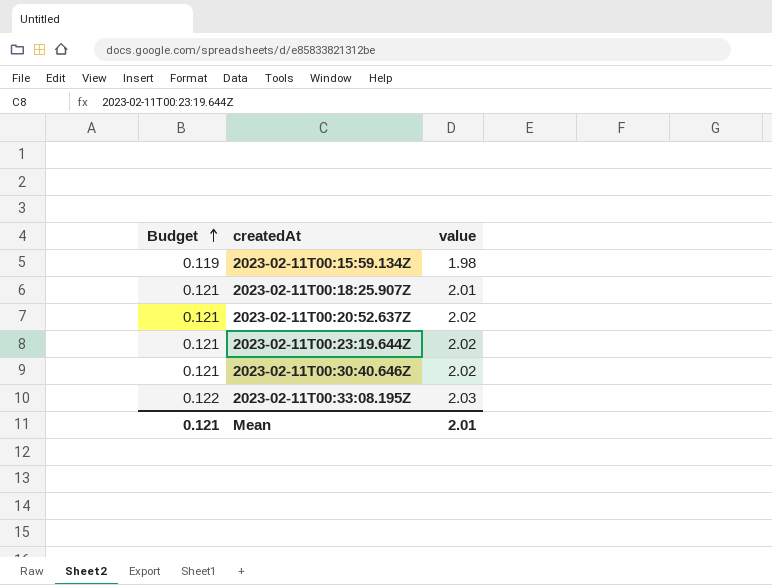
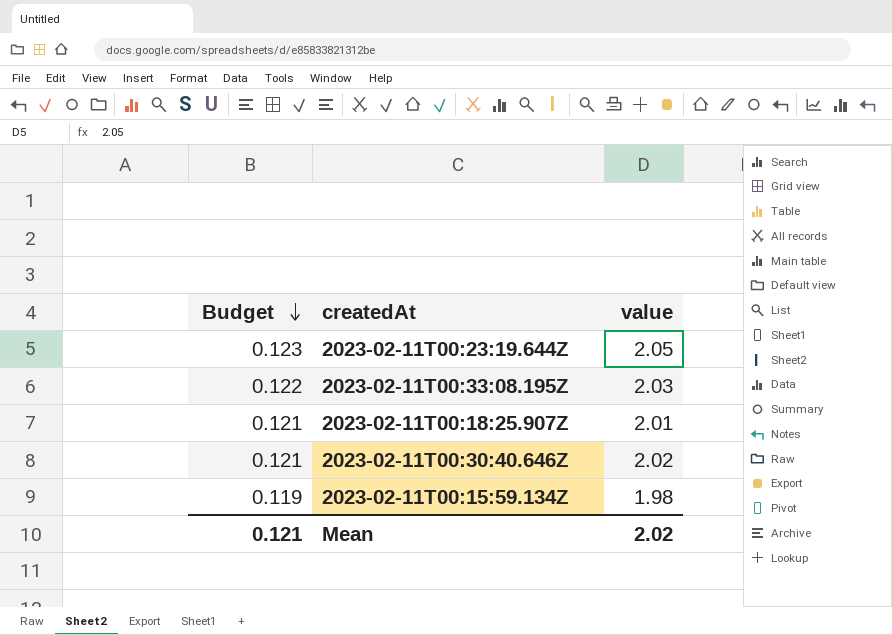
row order: Budget ascending -> Budget descending
row 2023-02-11T00:20:52.637Z: 0.121 | 2.02 -> none
2023-02-11T00:23:19.644Z | Budget: 0.121 -> 0.123
2023-02-11T00:23:19.644Z | value: 2.02 -> 2.05
Mean | value: 2.01 -> 2.02

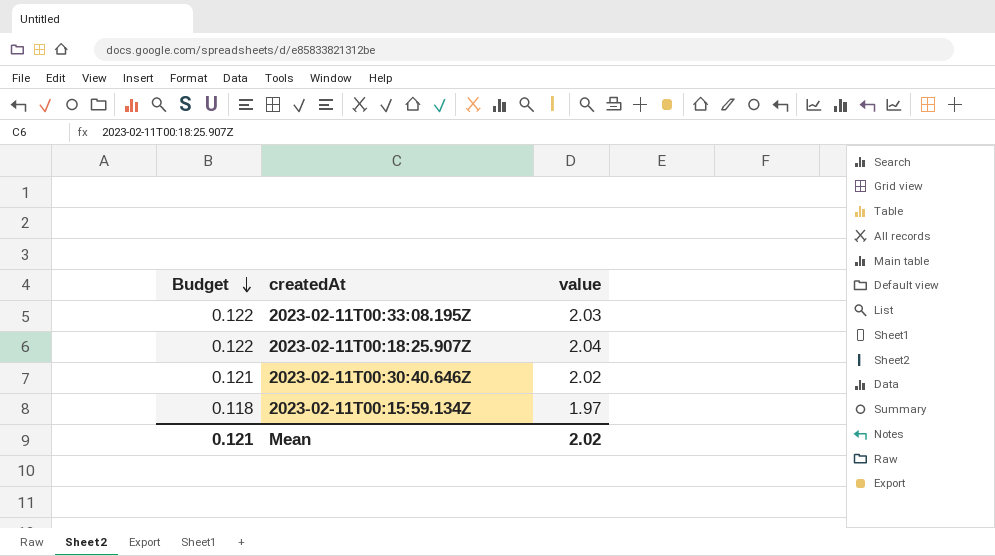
row 2023-02-11T00:23:19.644Z: 0.123 | 2.05 -> none
2023-02-11T00:18:25.907Z | Budget: 0.121 -> 0.122
2023-02-11T00:18:25.907Z | value: 2.01 -> 2.04
2023-02-11T00:15:59.134Z | Budget: 0.119 -> 0.118
2023-02-11T00:15:59.134Z | value: 1.98 -> 1.97

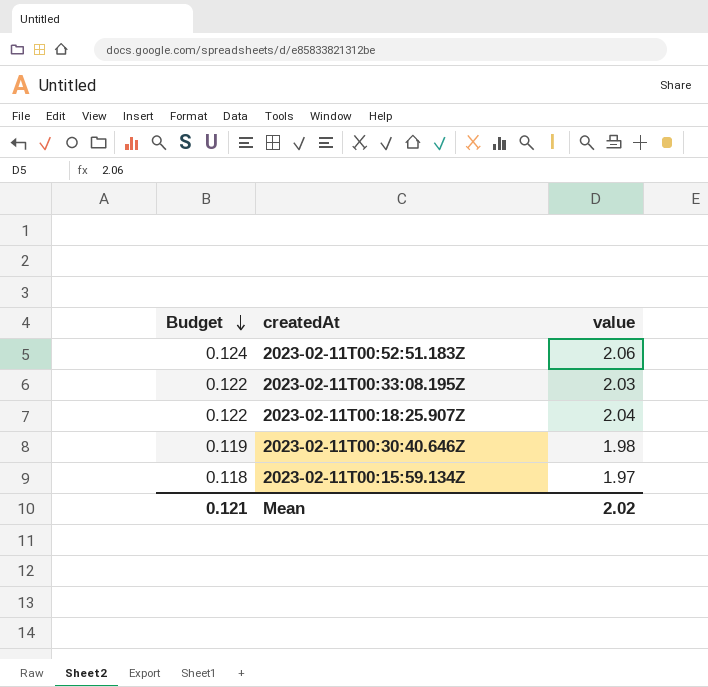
row 2023-02-11T00:52:51.183Z: none -> 0.124 | 2.06
2023-02-11T00:30:40.646Z | Budget: 0.121 -> 0.119
2023-02-11T00:30:40.646Z | value: 2.02 -> 1.98

